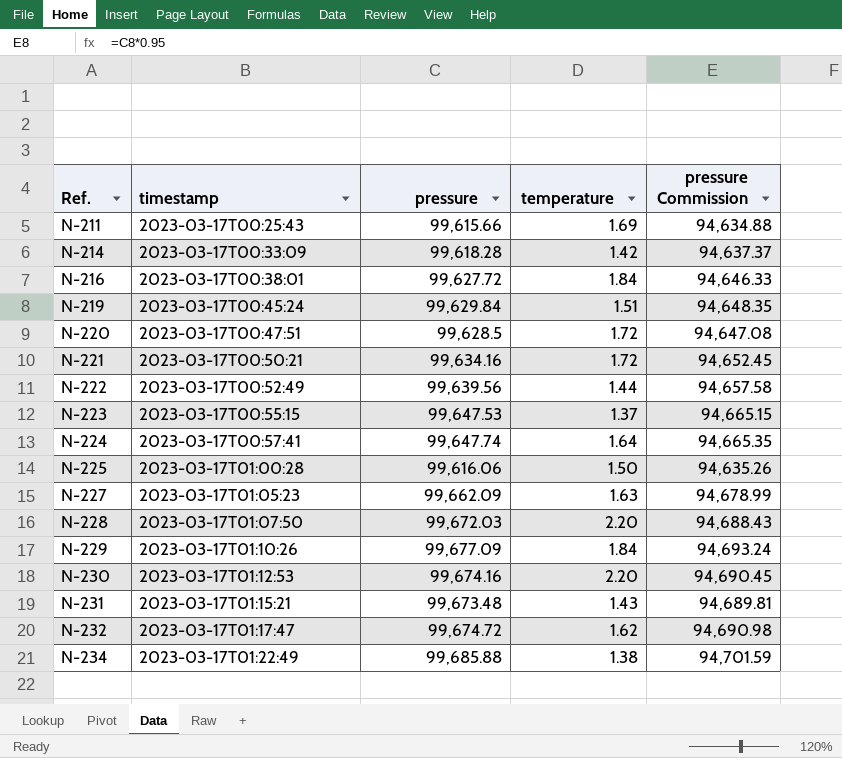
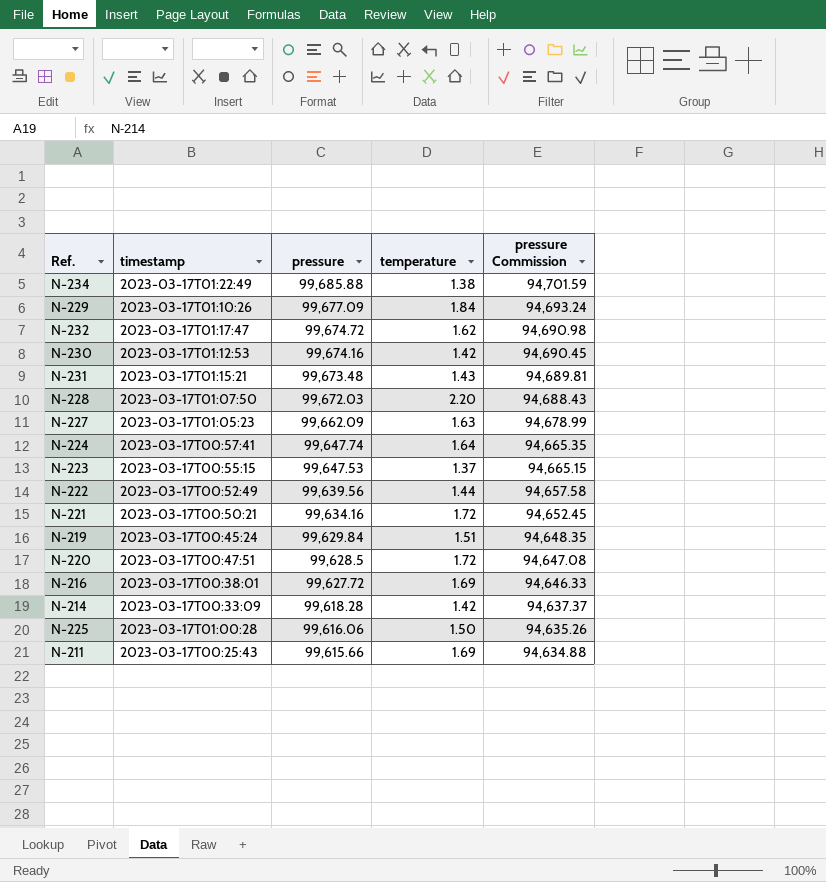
row order: Ref. ascending -> pressure descending
N-230 | temperature: 2.20 -> 1.42
N-216 | temperature: 1.84 -> 1.69

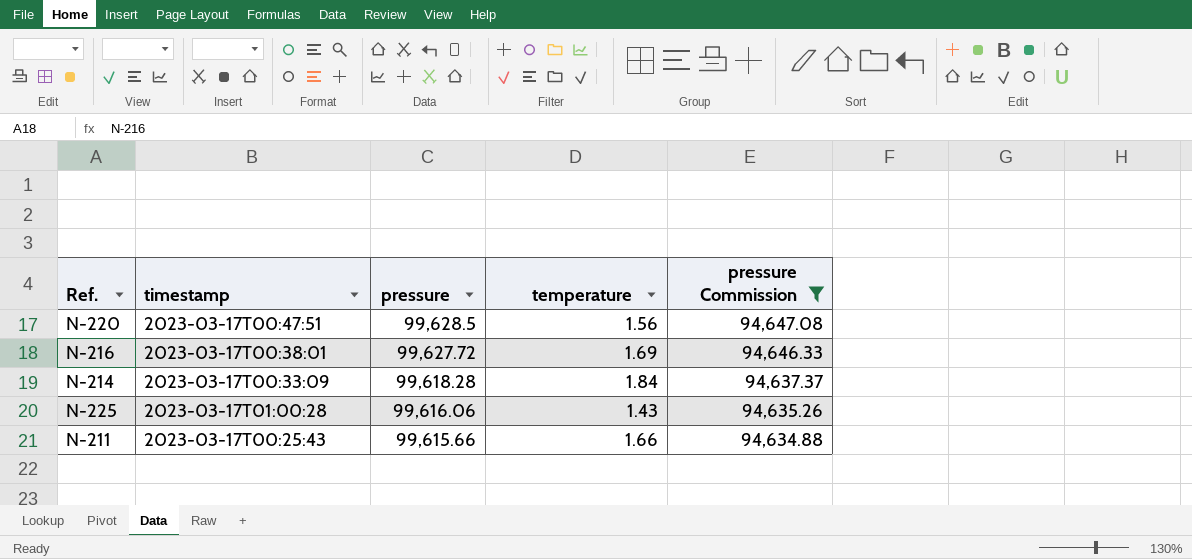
filter: none -> pressure Commission <= 94,647.08
N-220 | temperature: 1.72 -> 1.56
N-214 | temperature: 1.42 -> 1.84
N-225 | temperature: 1.50 -> 1.43
N-211 | temperature: 1.69 -> 1.66

